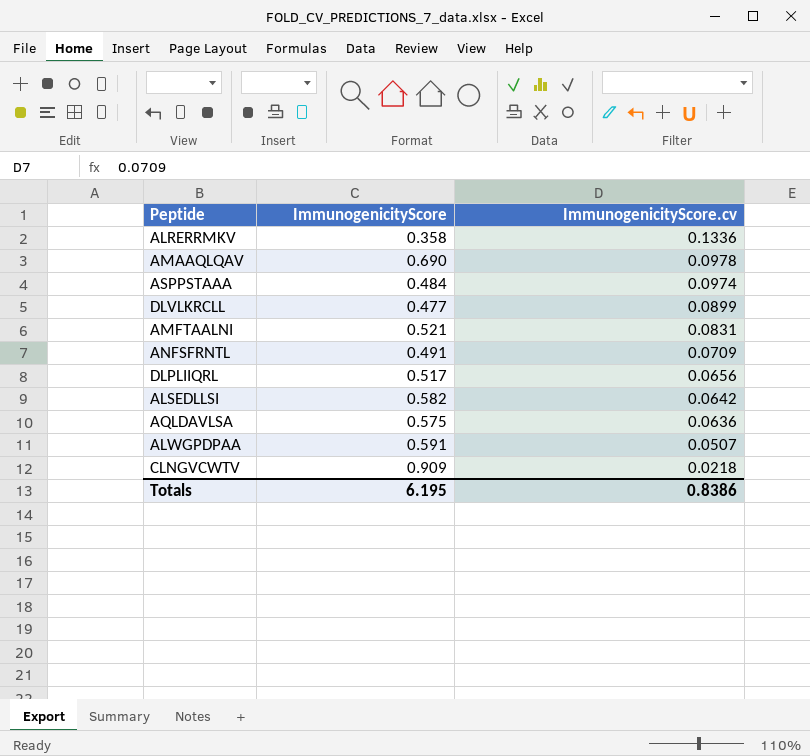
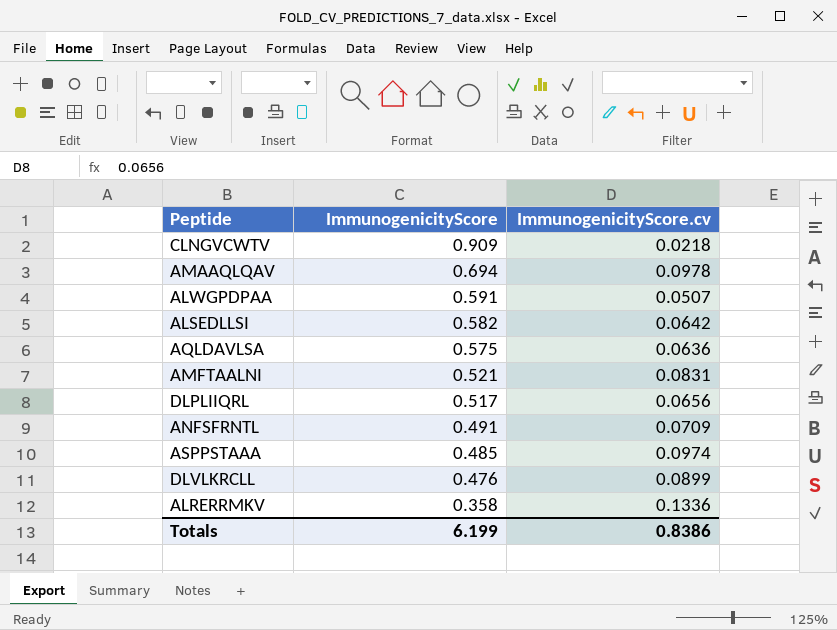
row order: ImmunogenicityScore.cv descending -> ImmunogenicityScore descending
AMAAQLQAV | ImmunogenicityScore: 0.690 -> 0.694
ASPPSTAAA | ImmunogenicityScore: 0.484 -> 0.485
DLVLKRCLL | ImmunogenicityScore: 0.477 -> 0.476
Totals | ImmunogenicityScore: 6.195 -> 6.199

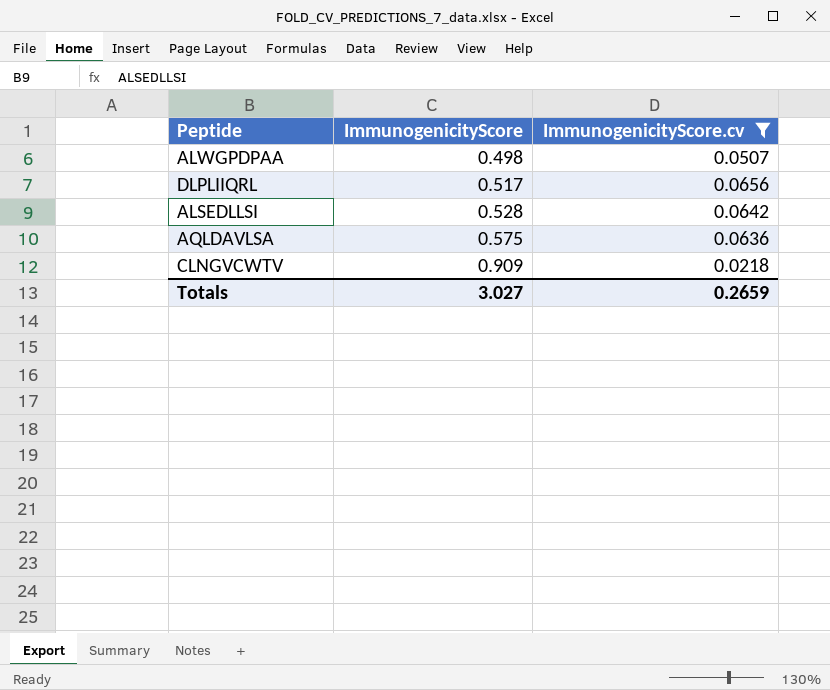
filter: none -> ImmunogenicityScore.cv <= 0.0656
row order: ImmunogenicityScore descending -> ImmunogenicityScore ascending
ALWGPDPAA | ImmunogenicityScore: 0.591 -> 0.498
ALSEDLLSI | ImmunogenicityScore: 0.582 -> 0.528
Totals | ImmunogenicityScore: 6.199 -> 3.027
Totals | ImmunogenicityScore.cv: 0.8386 -> 0.2659

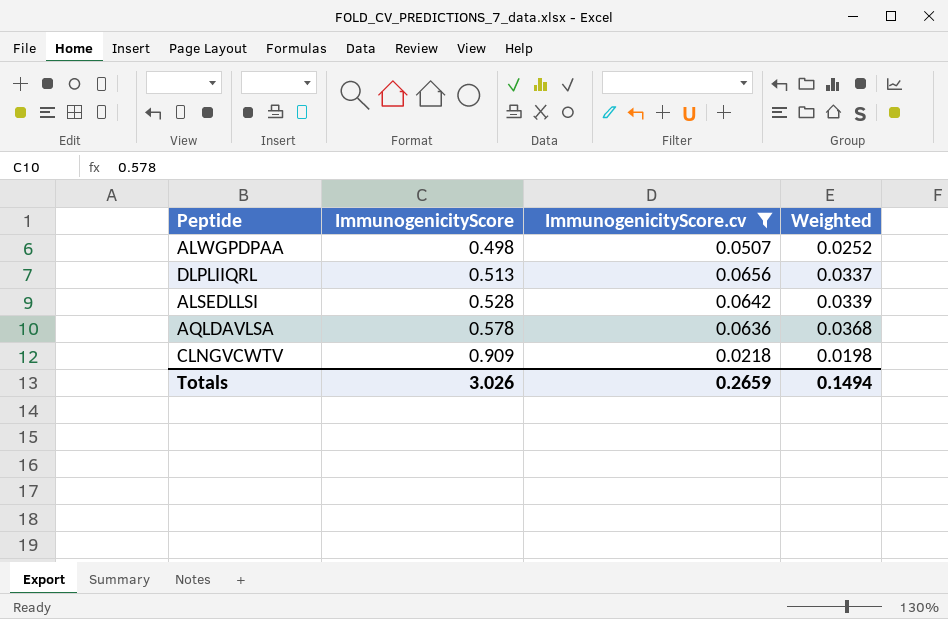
column Weighted | formula: none -> [ImmunogenicityScore] * [ImmunogenicityScore.cv]
DLPLIIQRL | ImmunogenicityScore: 0.517 -> 0.513
AQLDAVLSA | ImmunogenicityScore: 0.575 -> 0.578
Totals | ImmunogenicityScore: 3.027 -> 3.026

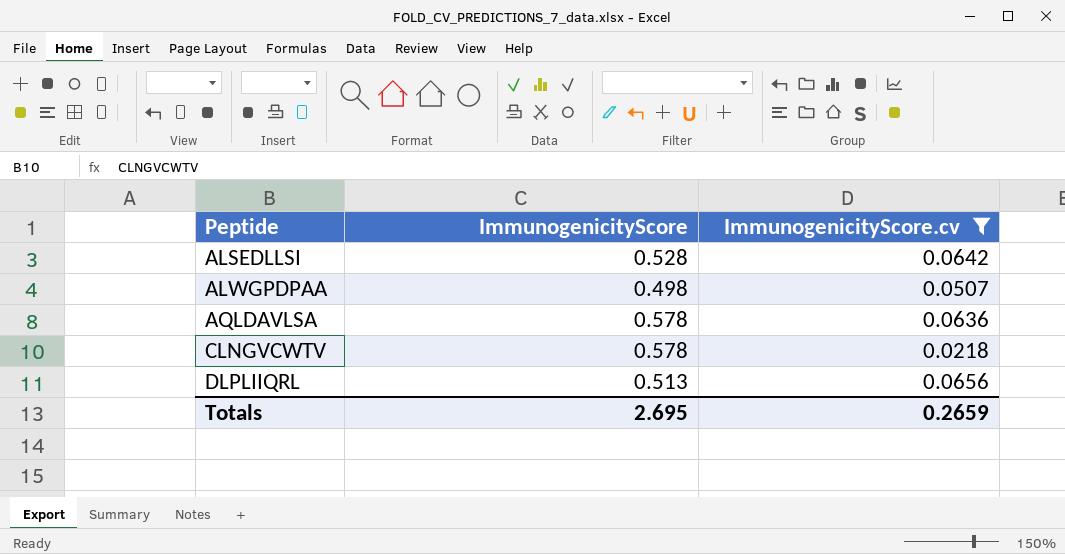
row order: ImmunogenicityScore ascending -> Peptide ascending
column Weighted | formula: [ImmunogenicityScore] * [ImmunogenicityScore.cv] -> none
CLNGVCWTV | ImmunogenicityScore: 0.909 -> 0.578
Totals | ImmunogenicityScore: 3.026 -> 2.695

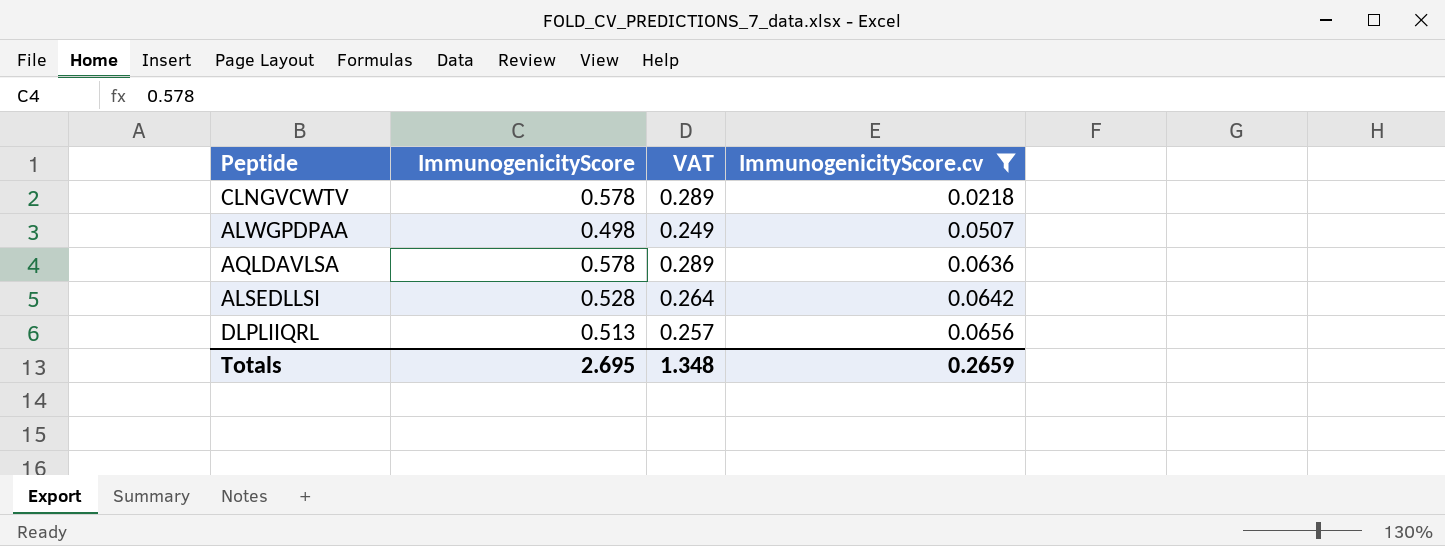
row order: Peptide ascending -> ImmunogenicityScore.cv ascending
column VAT | formula: none -> [ImmunogenicityScore] * 0.5

